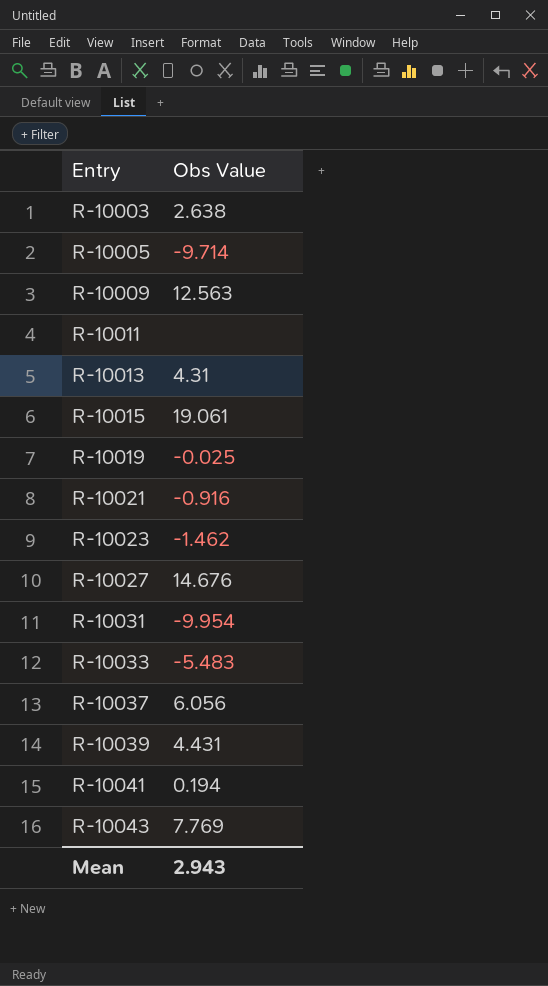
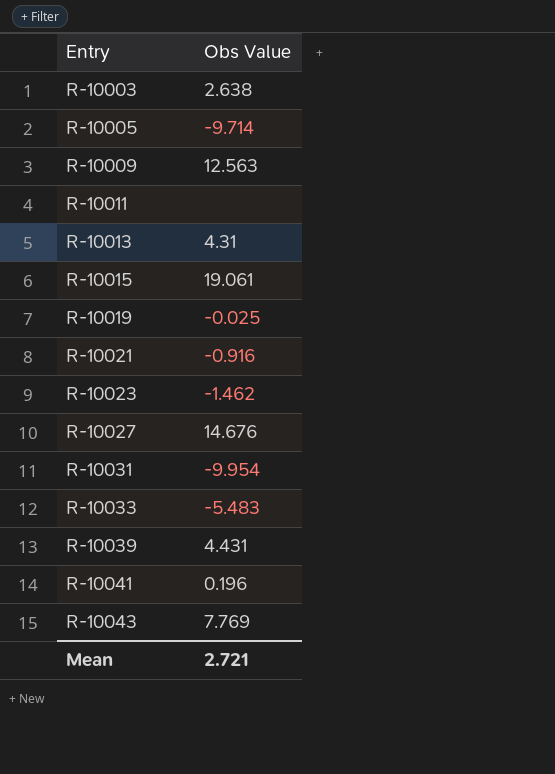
row R-10037: 6.056 -> none
R-10041 | Obs Value: 0.194 -> 0.196
Mean | Obs Value: 2.943 -> 2.721

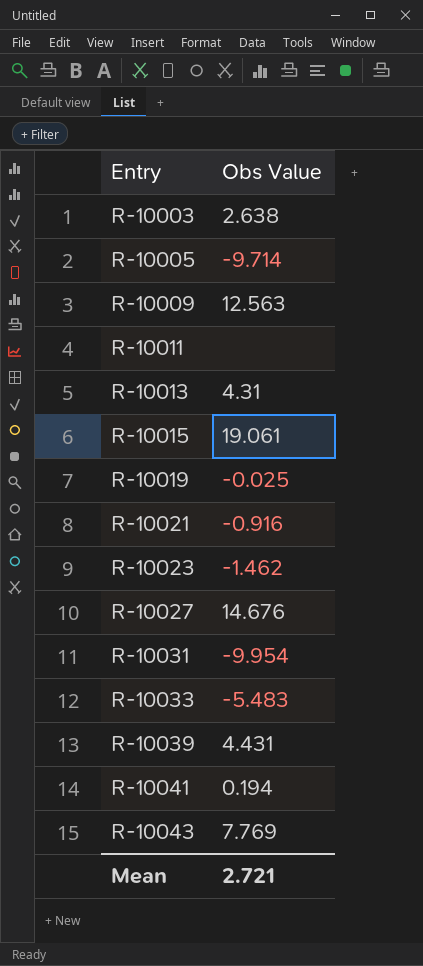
R-10041 | Obs Value: 0.196 -> 0.194

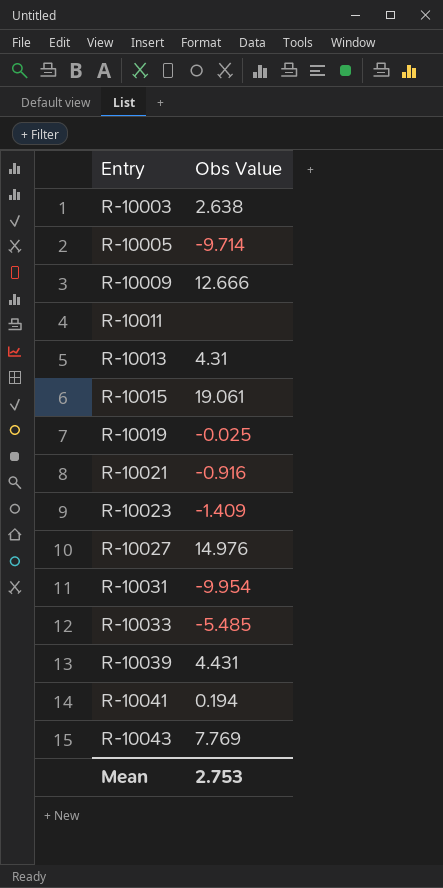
R-10009 | Obs Value: 12.563 -> 12.666
R-10023 | Obs Value: -1.462 -> -1.409
R-10027 | Obs Value: 14.676 -> 14.976
R-10033 | Obs Value: -5.483 -> -5.485
Mean | Obs Value: 2.721 -> 2.753

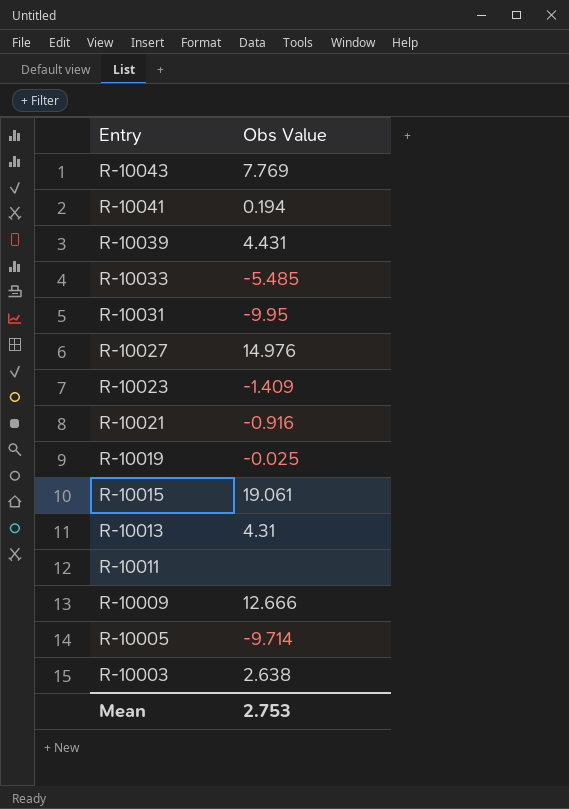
row order: Entry ascending -> Entry descending
R-10031 | Obs Value: -9.954 -> -9.95

